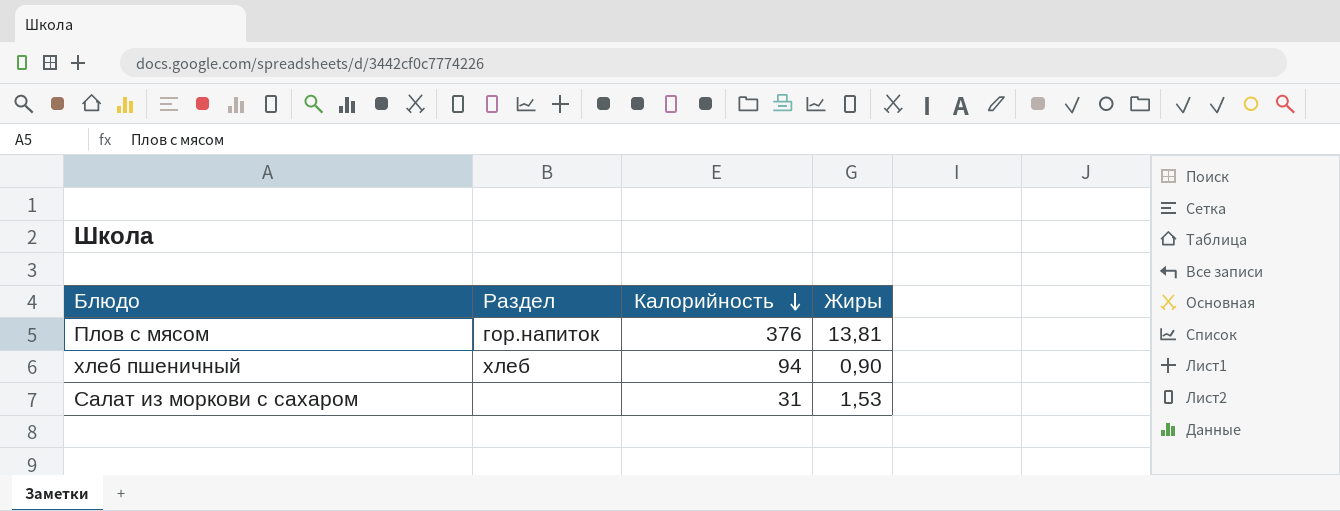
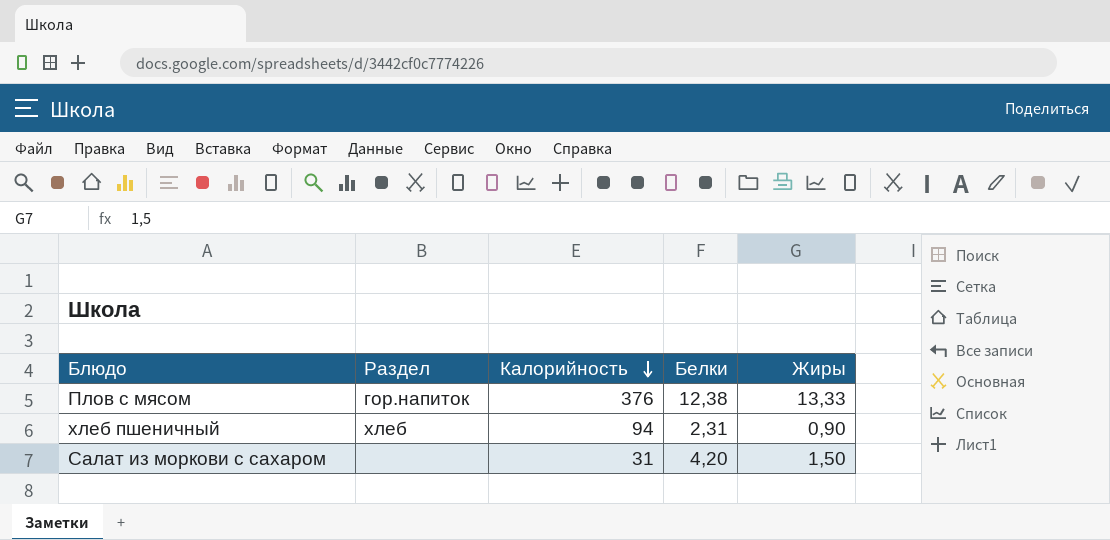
column Белки | position: none -> 4
Плов с мясом | Жиры: 13,81 -> 13,33
Салат из моркови с сахаром | Жиры: 1,53 -> 1,50

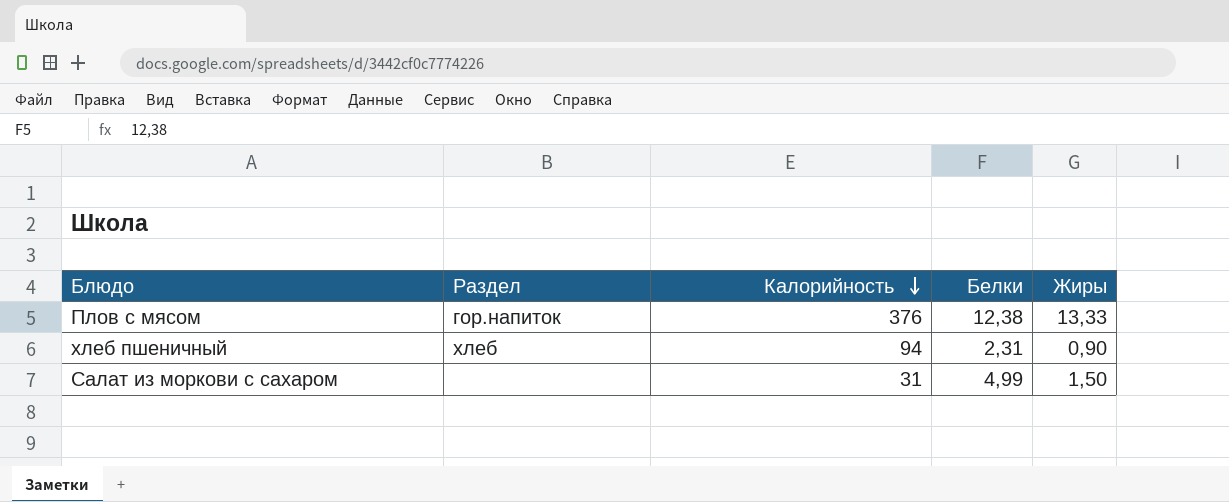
Салат из моркови с сахаром | Белки: 4,20 -> 4,99

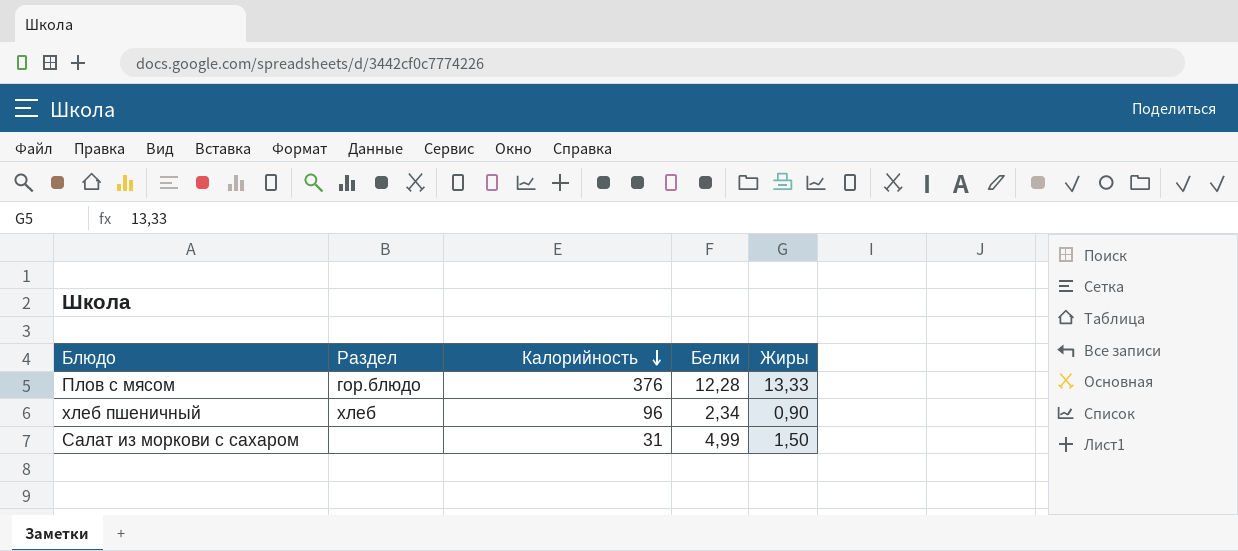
Плов с мясом | Раздел: гор.напиток -> гор.блюдо
Плов с мясом | Белки: 12,38 -> 12,28
хлеб пшеничный | Калорийность: 94 -> 96
хлеб пшеничный | Белки: 2,31 -> 2,34

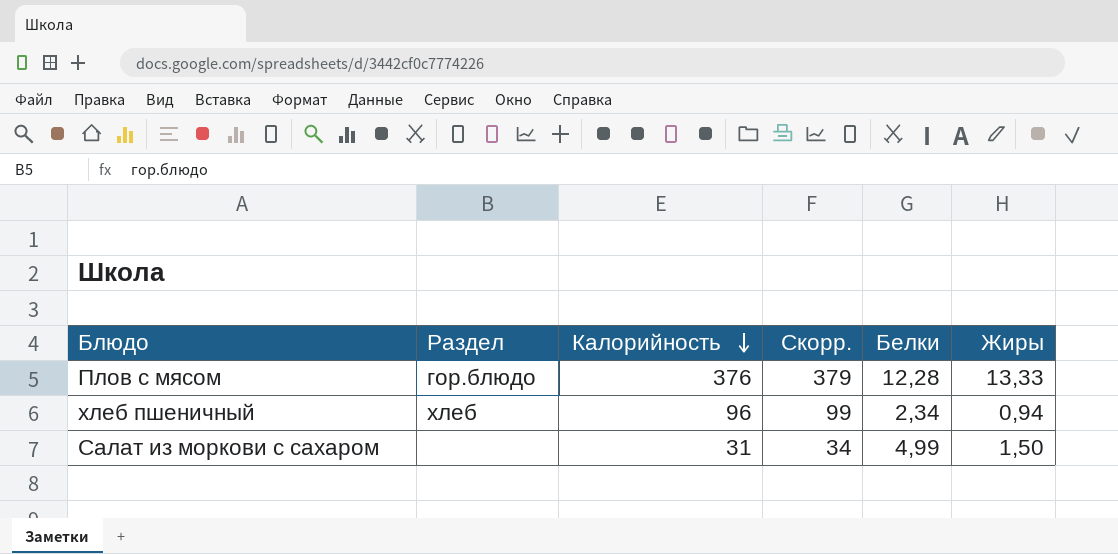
column Скорр. | formula: none -> [Калорийность] + 3
хлеб пшеничный | Жиры: 0,90 -> 0,94

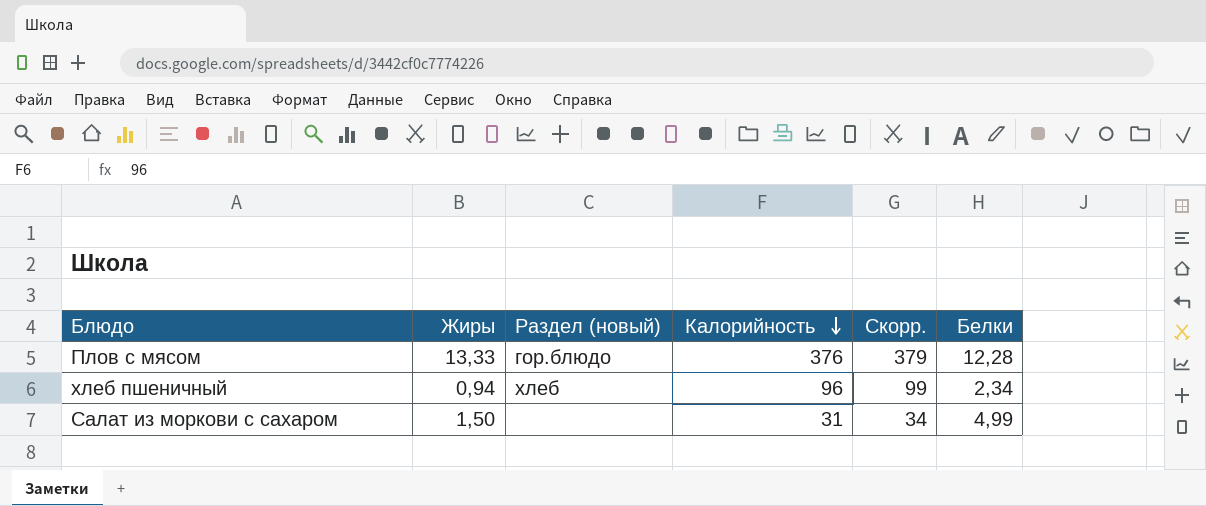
column Жиры | position: 6 -> 2
column name: Раздел -> Раздел (новый)

